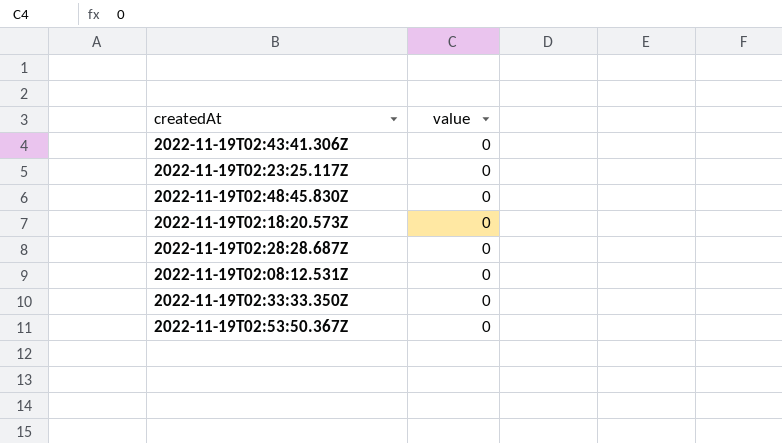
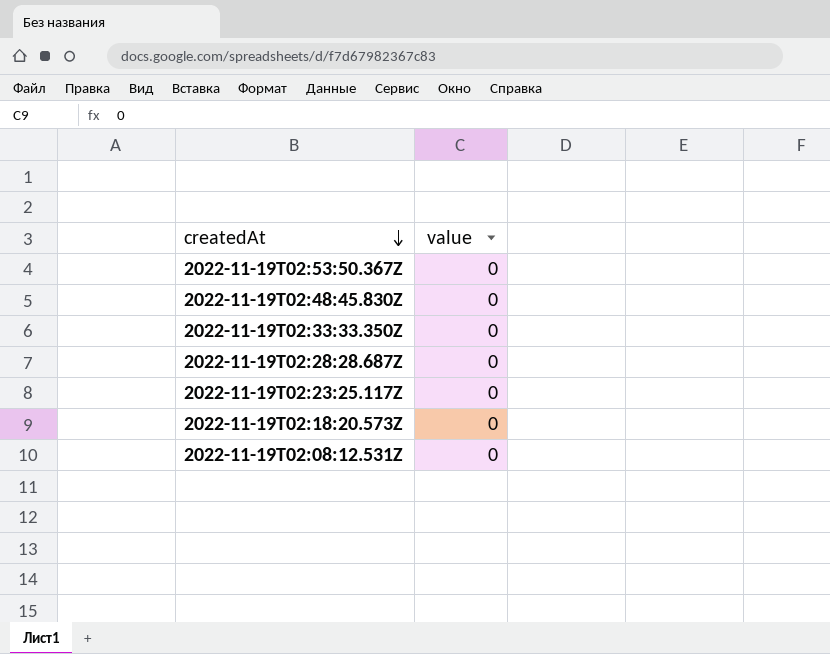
row order: none -> createdAt descending
row 2022-11-19T02:43:41.306Z: 0 -> none

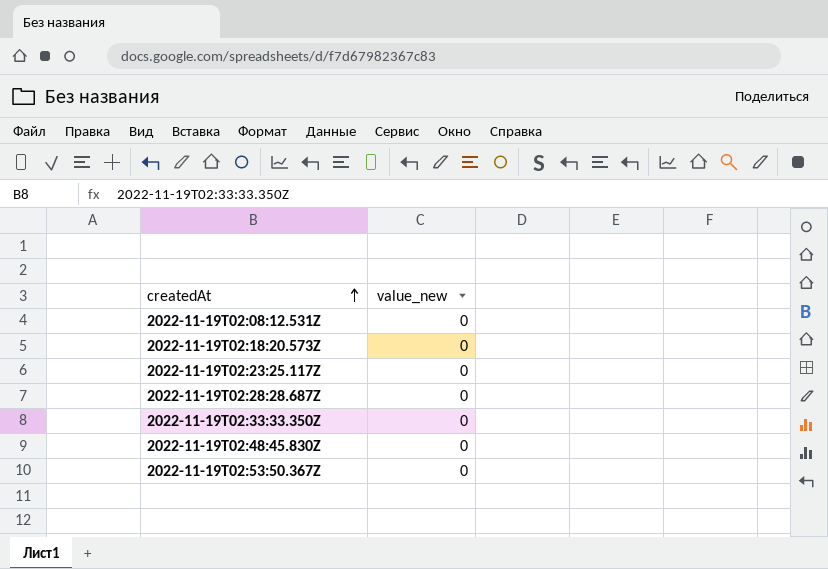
row order: createdAt descending -> createdAt ascending
column name: value -> value_new

